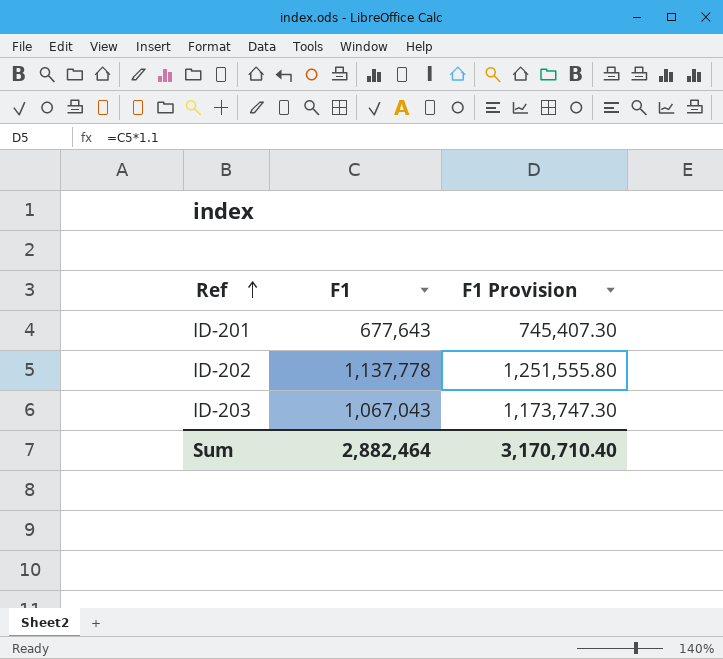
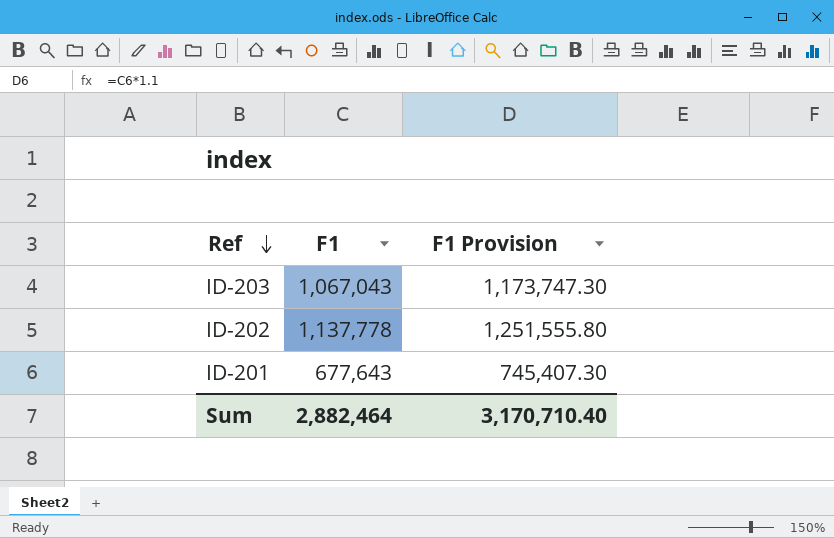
row order: Ref ascending -> Ref descending

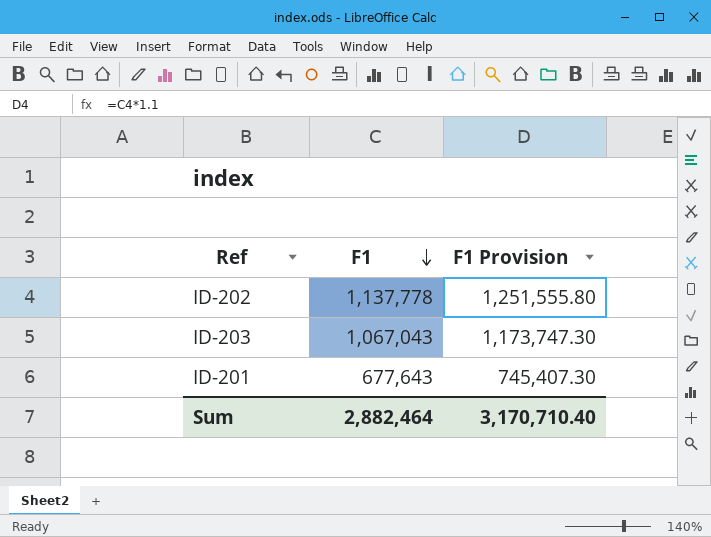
row order: Ref descending -> F1 descending

